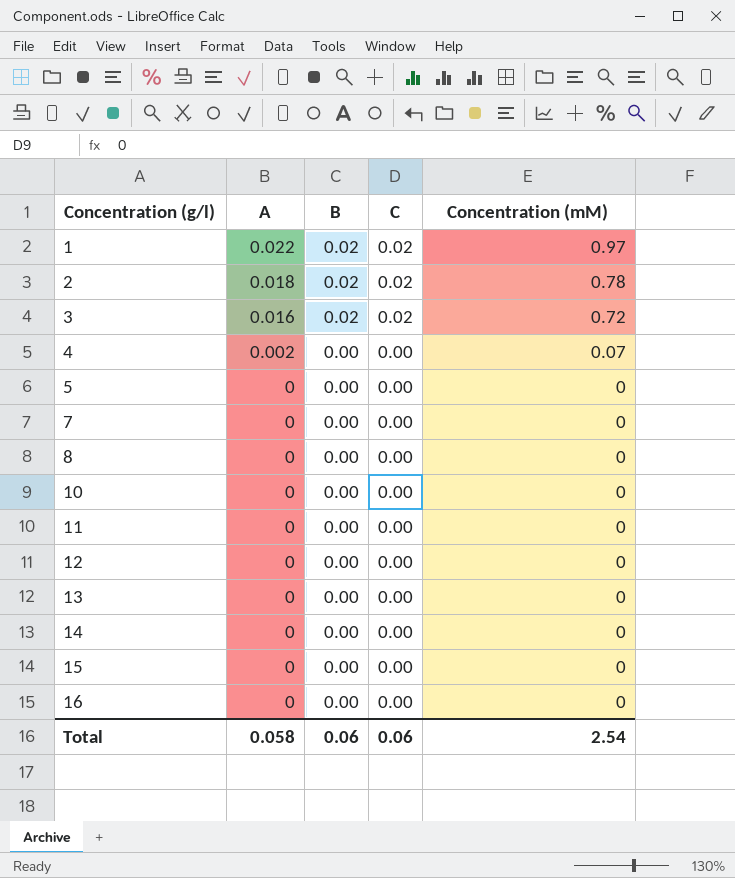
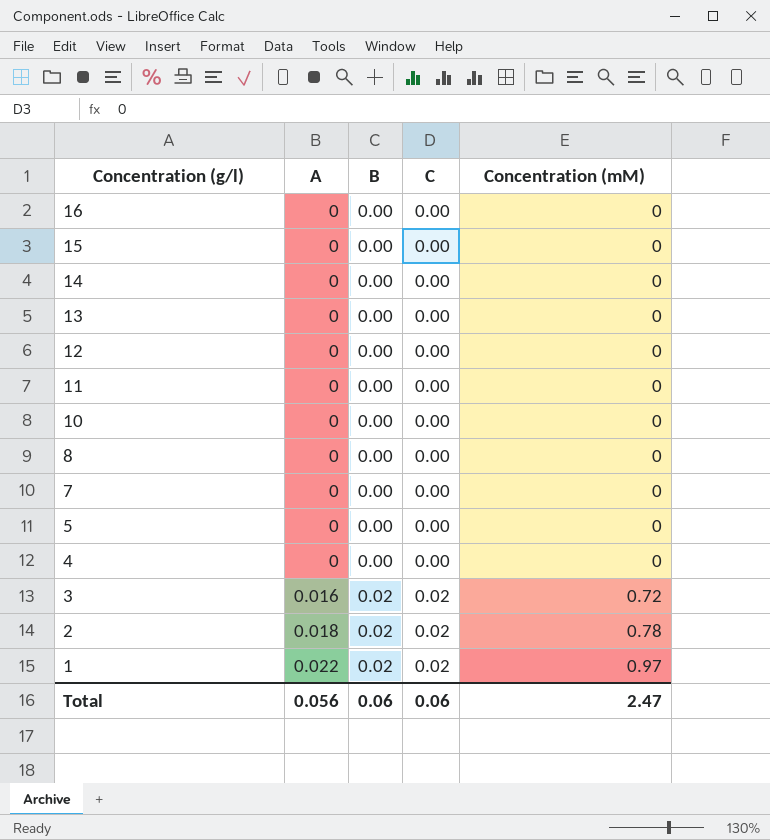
row order: Concentration (g/l) ascending -> Concentration (g/l) descending
4 | A: 0.002 -> 0
4 | Concentration (mM): 0.07 -> 0
Total | A: 0.058 -> 0.056
Total | Concentration (mM): 2.54 -> 2.47

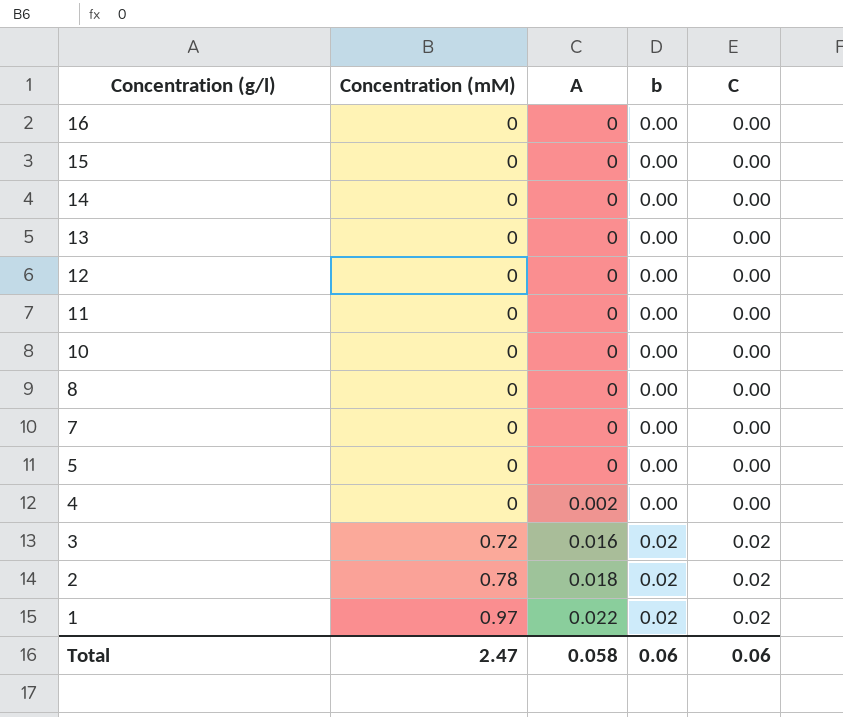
column Concentration (mM) | position: 5 -> 2
column name: B -> b
4 | A: 0 -> 0.002
Total | A: 0.056 -> 0.058

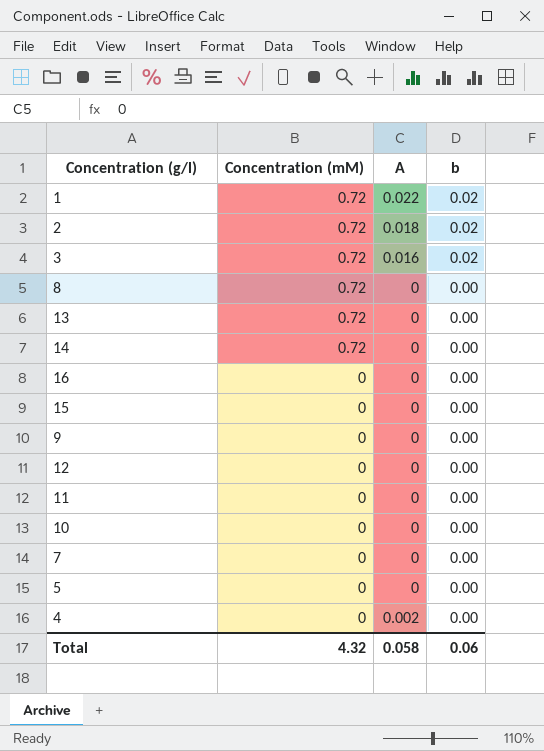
row order: Concentration (g/l) descending -> Concentration (mM) descending
column C | position: 5 -> none
1 | Concentration (mM): 0.97 -> 0.72
2 | Concentration (mM): 0.78 -> 0.72
8 | Concentration (mM): 0 -> 0.72
13 | Concentration (mM): 0 -> 0.72
14 | Concentration (mM): 0 -> 0.72
row 9: none -> 0 | 0 | 0.00
Total | Concentration (mM): 2.47 -> 4.32

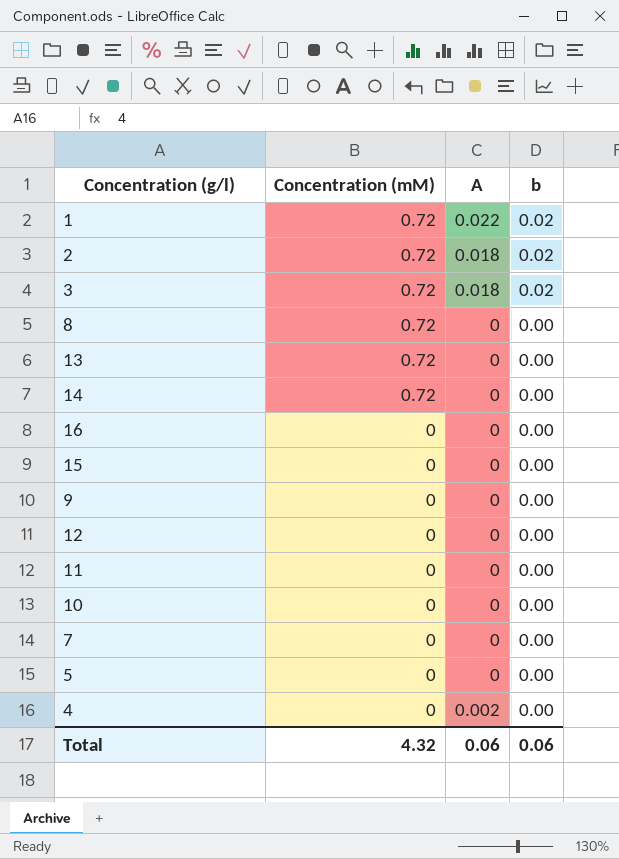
3 | A: 0.016 -> 0.018
Total | A: 0.058 -> 0.06

